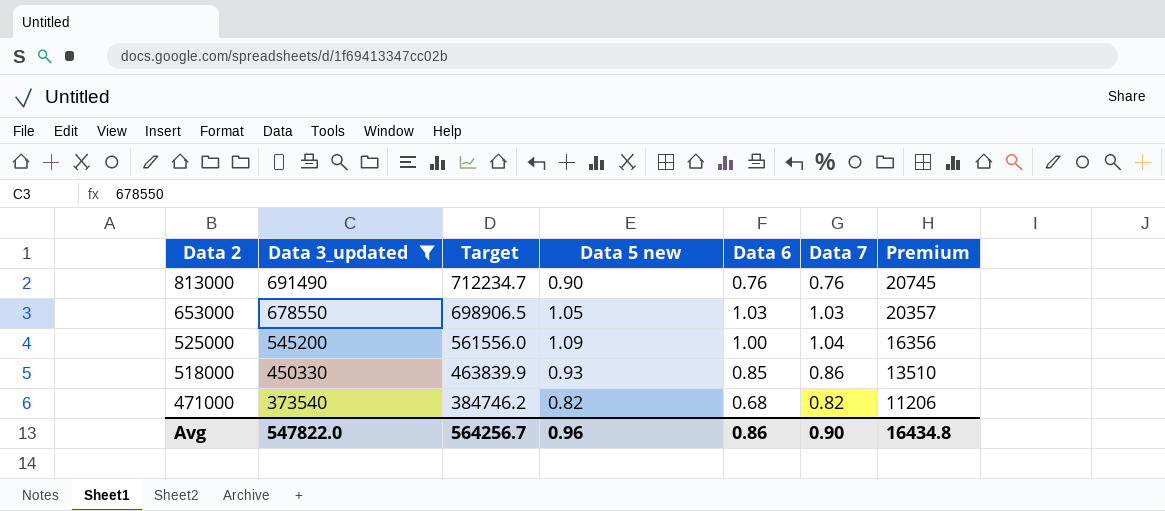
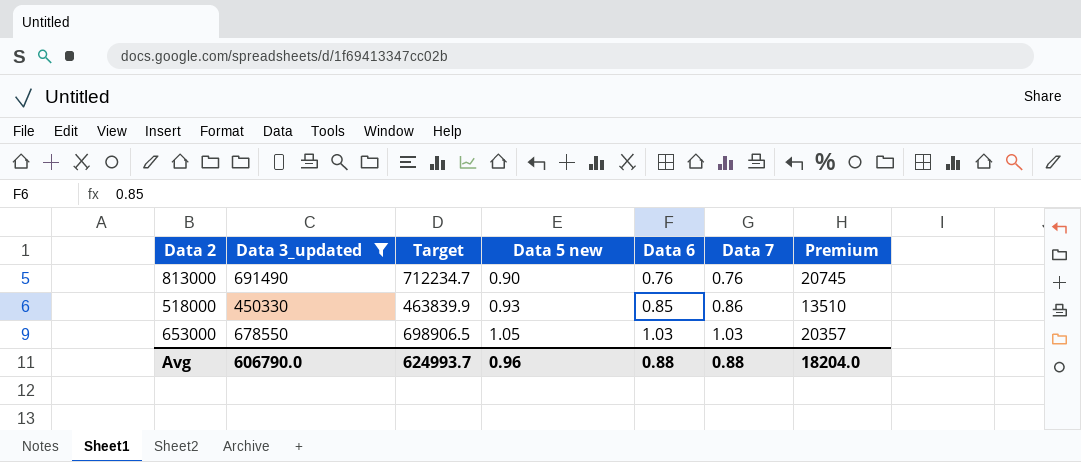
row order: Data 2 descending -> Data 5 new ascending
row 525000: 545200 | 561556.0 | 1.09 | 1.00 | 1.04 | 16356 -> none
row 471000: 373540 | 384746.2 | 0.82 | 0.68 | 0.82 | 11206 -> none
Avg | Data 3_updated: 547822.0 -> 606790.0
Avg | Target: 564256.7 -> 624993.7
Avg | Data 6: 0.86 -> 0.88
Avg | Data 7: 0.90 -> 0.88
Avg | Premium: 16434.8 -> 18204.0

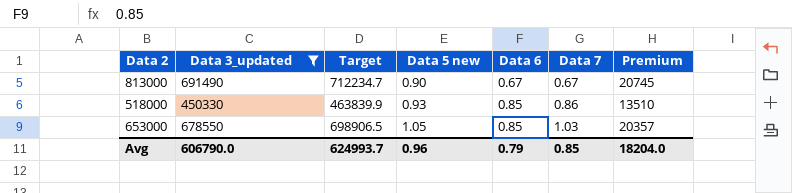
813000 | Data 6: 0.76 -> 0.67
813000 | Data 7: 0.76 -> 0.67
653000 | Data 6: 1.03 -> 0.85
Avg | Data 6: 0.88 -> 0.79
Avg | Data 7: 0.88 -> 0.85

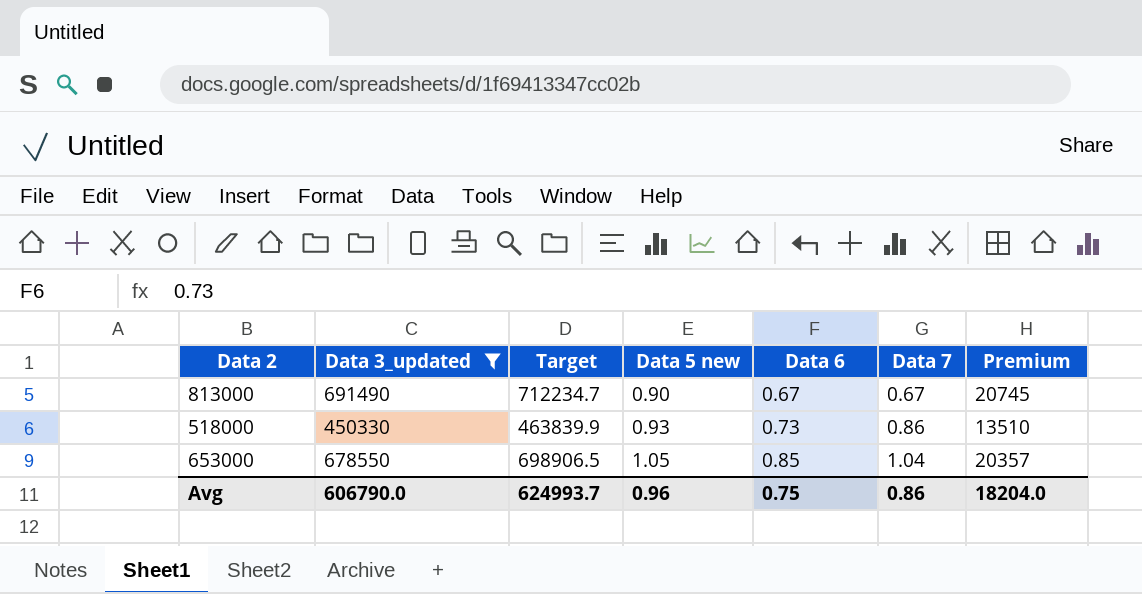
518000 | Data 6: 0.85 -> 0.73
653000 | Data 7: 1.03 -> 1.04
Avg | Data 6: 0.79 -> 0.75
Avg | Data 7: 0.85 -> 0.86

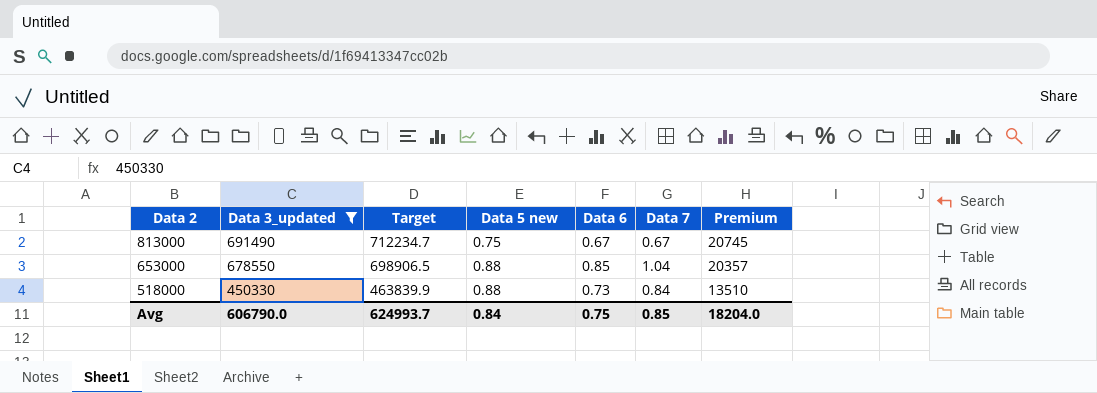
row order: Data 5 new ascending -> Data 2 descending
813000 | Data 5 new: 0.90 -> 0.75
653000 | Data 5 new: 1.05 -> 0.88
518000 | Data 5 new: 0.93 -> 0.88
518000 | Data 7: 0.86 -> 0.84
Avg | Data 5 new: 0.96 -> 0.84
Avg | Data 7: 0.86 -> 0.85

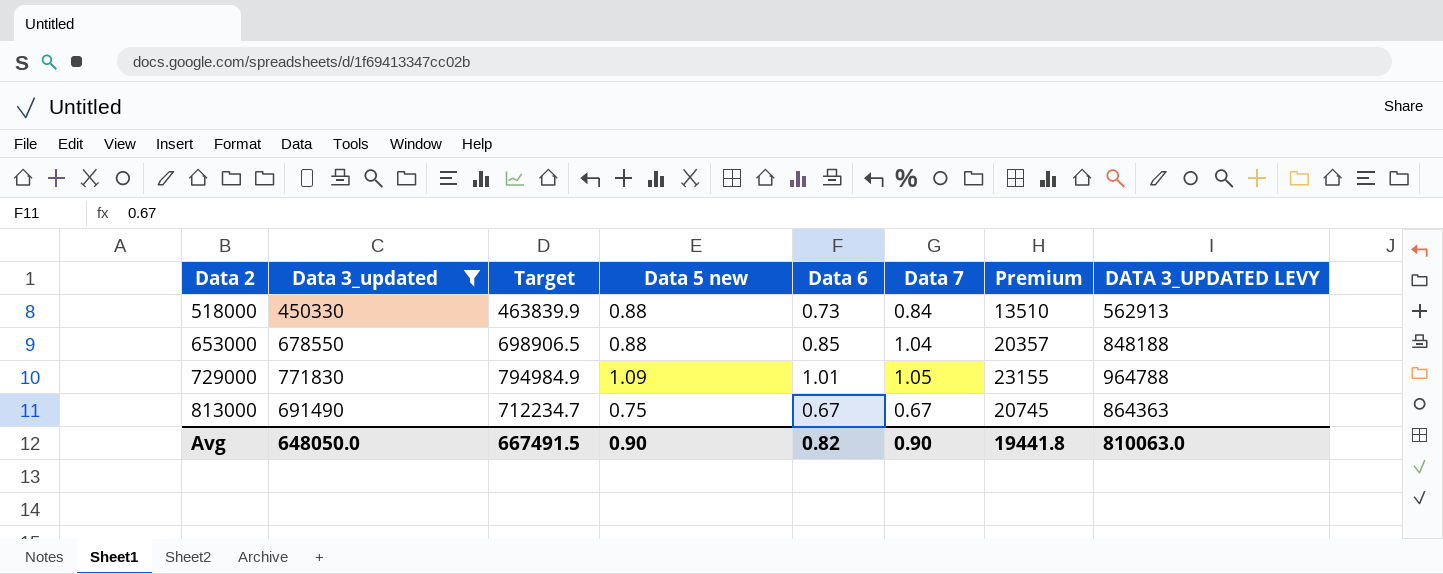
row order: Data 2 descending -> Data 2 ascending
column DATA 3_UPDATED LEVY | formula: none -> [Data 3_updated] * 1.25
row 729000: none -> 771830 | 794984.9 | 1.09 | 1.01 | 1.05 | 23155 | 964788
Avg | Data 3_updated: 606790.0 -> 648050.0
Avg | Target: 624993.7 -> 667491.5
Avg | Data 5 new: 0.84 -> 0.90
Avg | Data 6: 0.75 -> 0.82
Avg | Data 7: 0.85 -> 0.90
Avg | Premium: 18204.0 -> 19441.8

